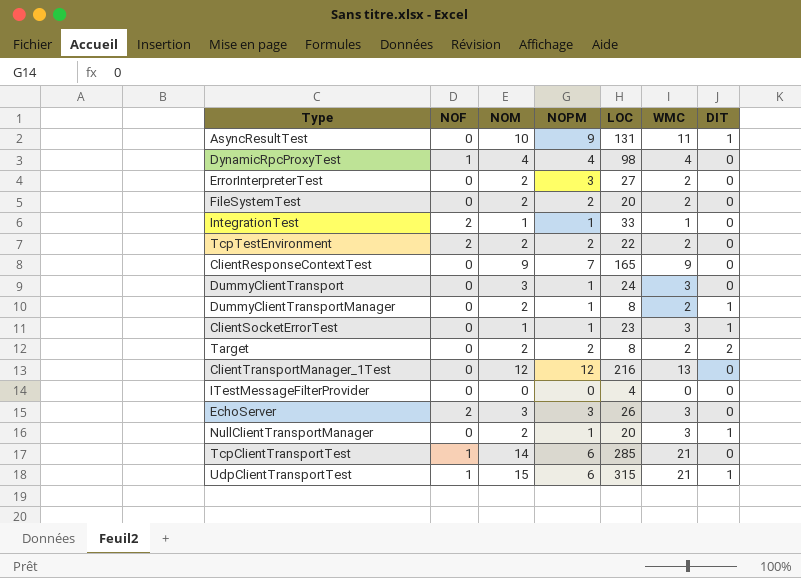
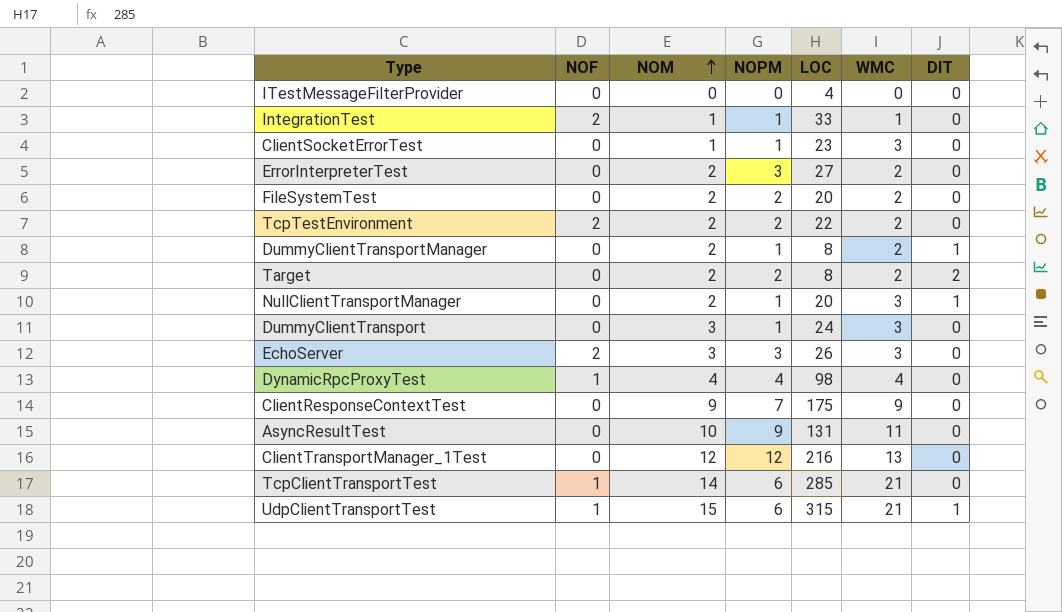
row order: none -> NOM ascending
ClientSocketErrorTest | DIT: 1 -> 0
ClientResponseContextTest | LOC: 165 -> 175
AsyncResultTest | DIT: 1 -> 0

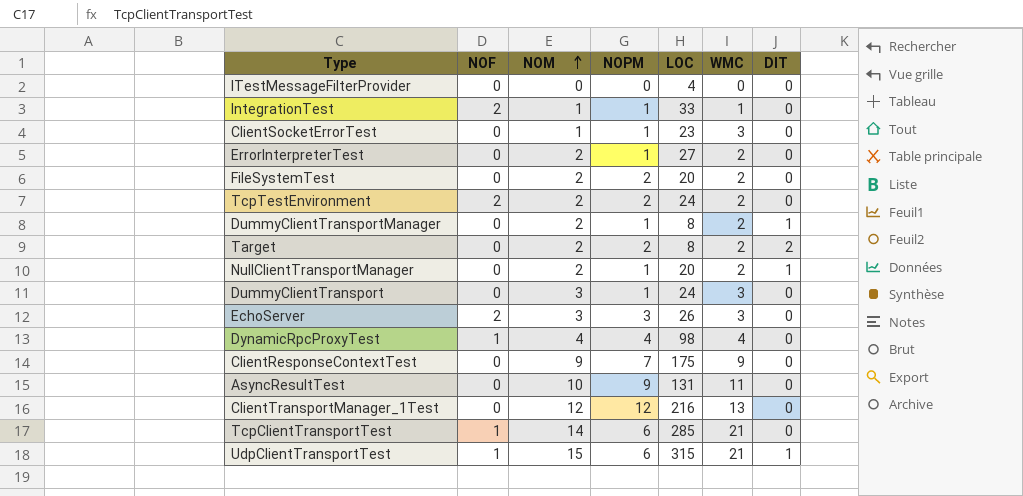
ErrorInterpreterTest | NOPM: 3 -> 1
TcpTestEnvironment | LOC: 22 -> 24
NullClientTransportManager | WMC: 3 -> 2

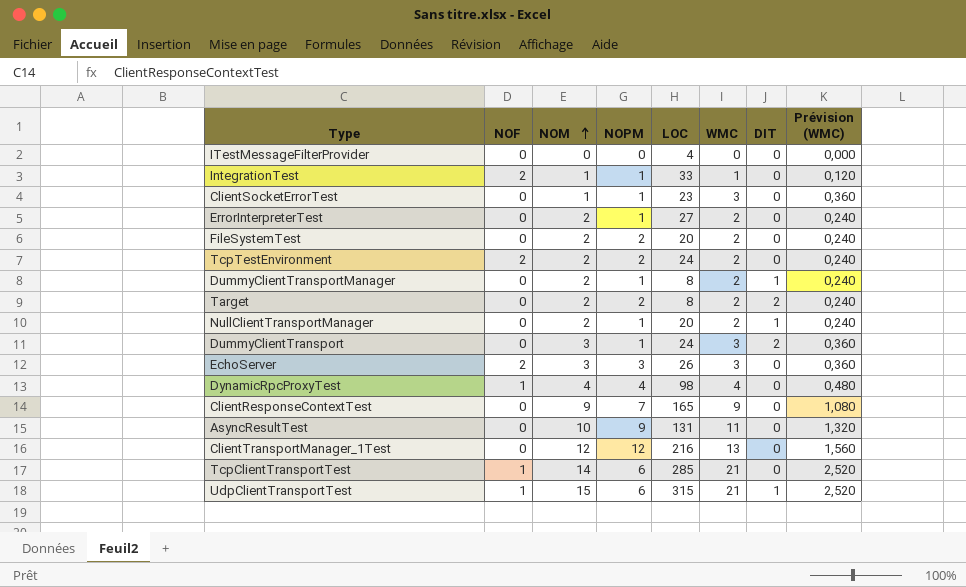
column Prévision (WMC) | formula: none -> [WMC] * 0,12
DummyClientTransport | DIT: 0 -> 2
ClientResponseContextTest | LOC: 175 -> 165

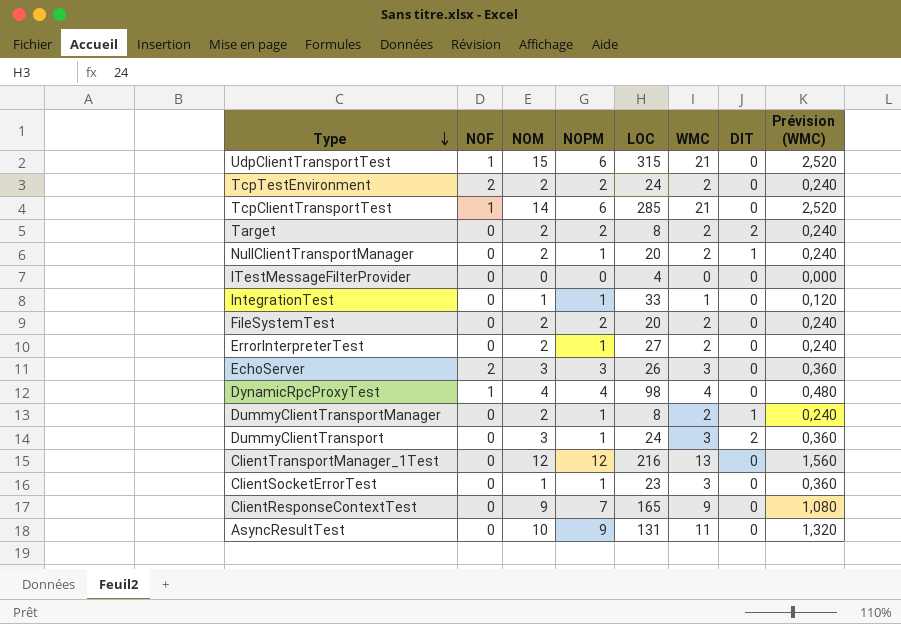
row order: NOM ascending -> Type descending
UdpClientTransportTest | DIT: 1 -> 0
IntegrationTest | NOF: 2 -> 0

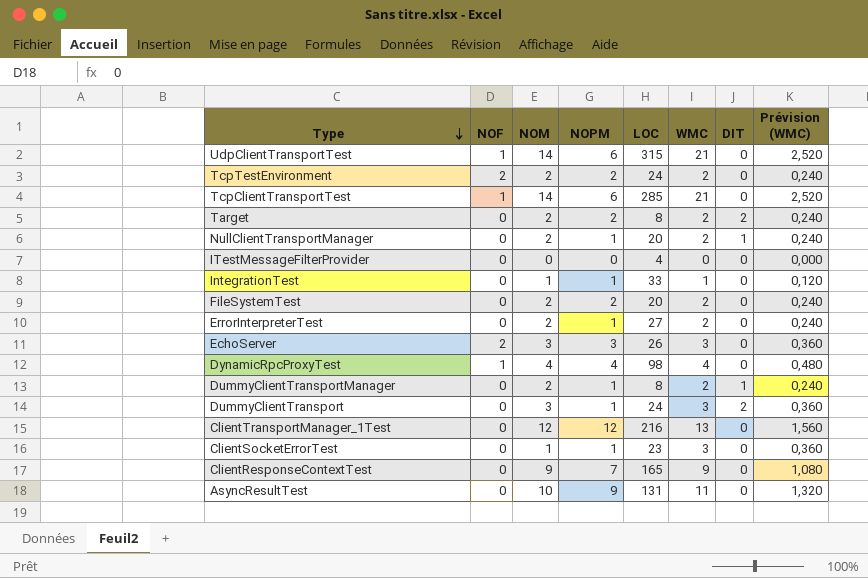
UdpClientTransportTest | NOM: 15 -> 14

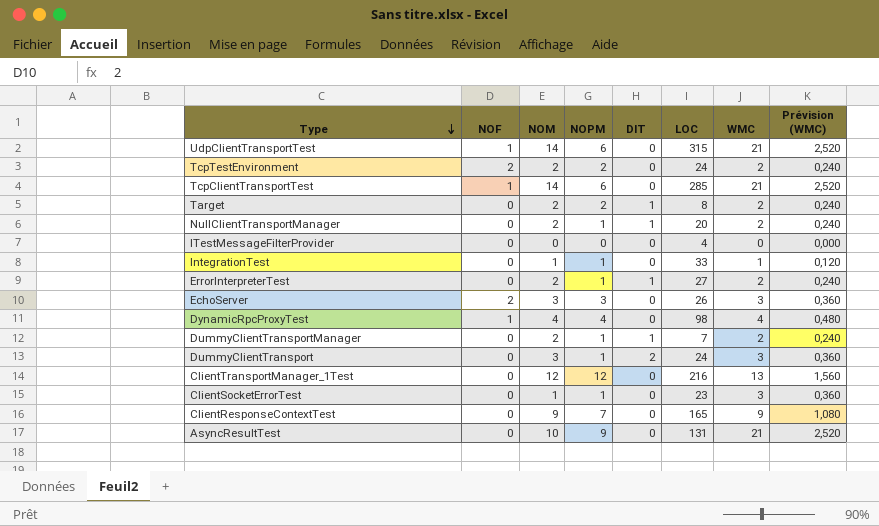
column DIT | position: 7 -> 5
row FileSystemTest: 0 | 2 | 2 | 20 | 2 | 0 | 0,240 -> none
Target | DIT: 2 -> 1
ErrorInterpreterTest | DIT: 0 -> 1
DummyClientTransportManager | LOC: 8 -> 7
AsyncResultTest | WMC: 11 -> 21
AsyncResultTest | Prévision (WMC): 1,320 -> 2,520

